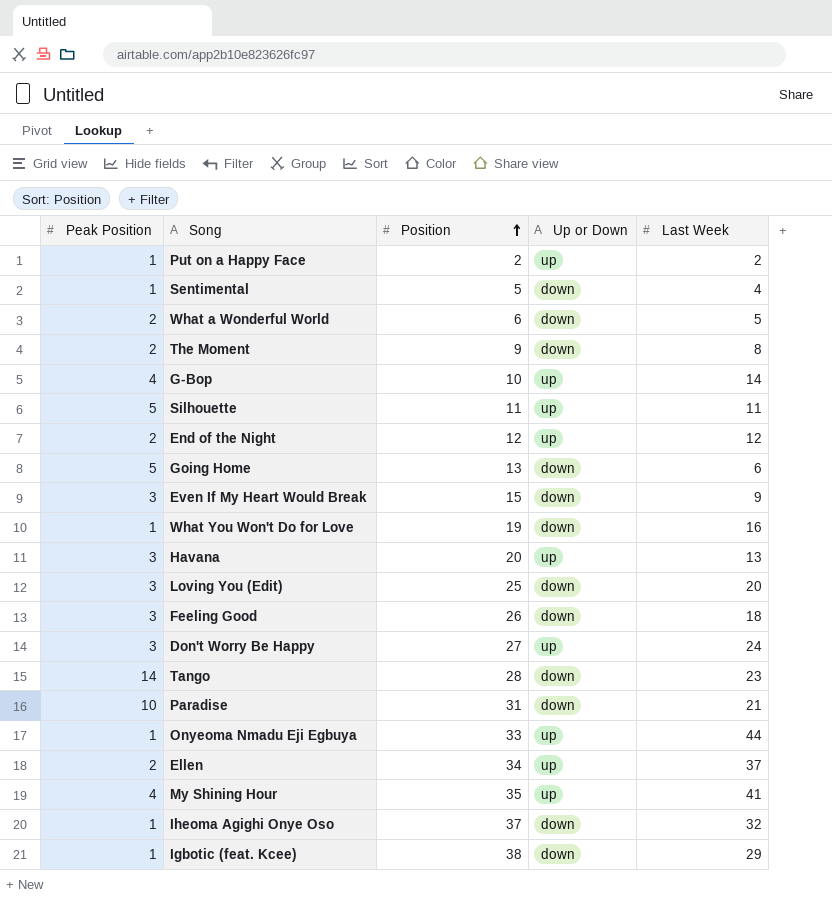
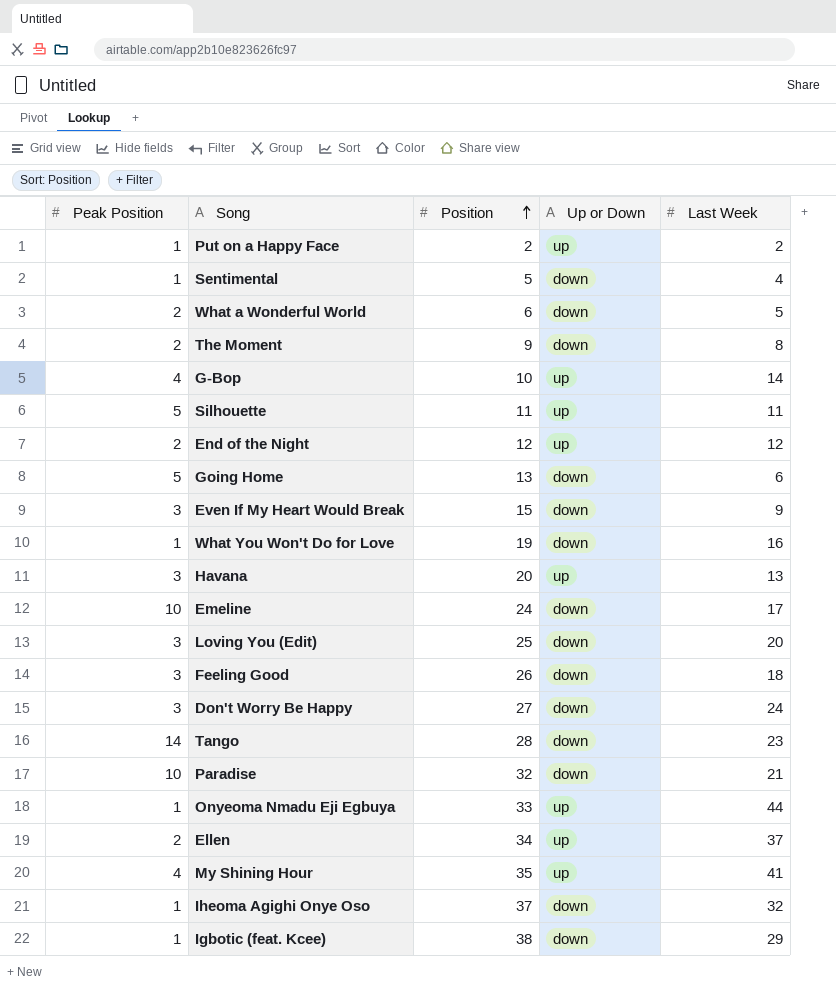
row Emeline: none -> 10 | 24 | down | 17
Don't Worry Be Happy | Up or Down: up -> down
Paradise | Position: 31 -> 32

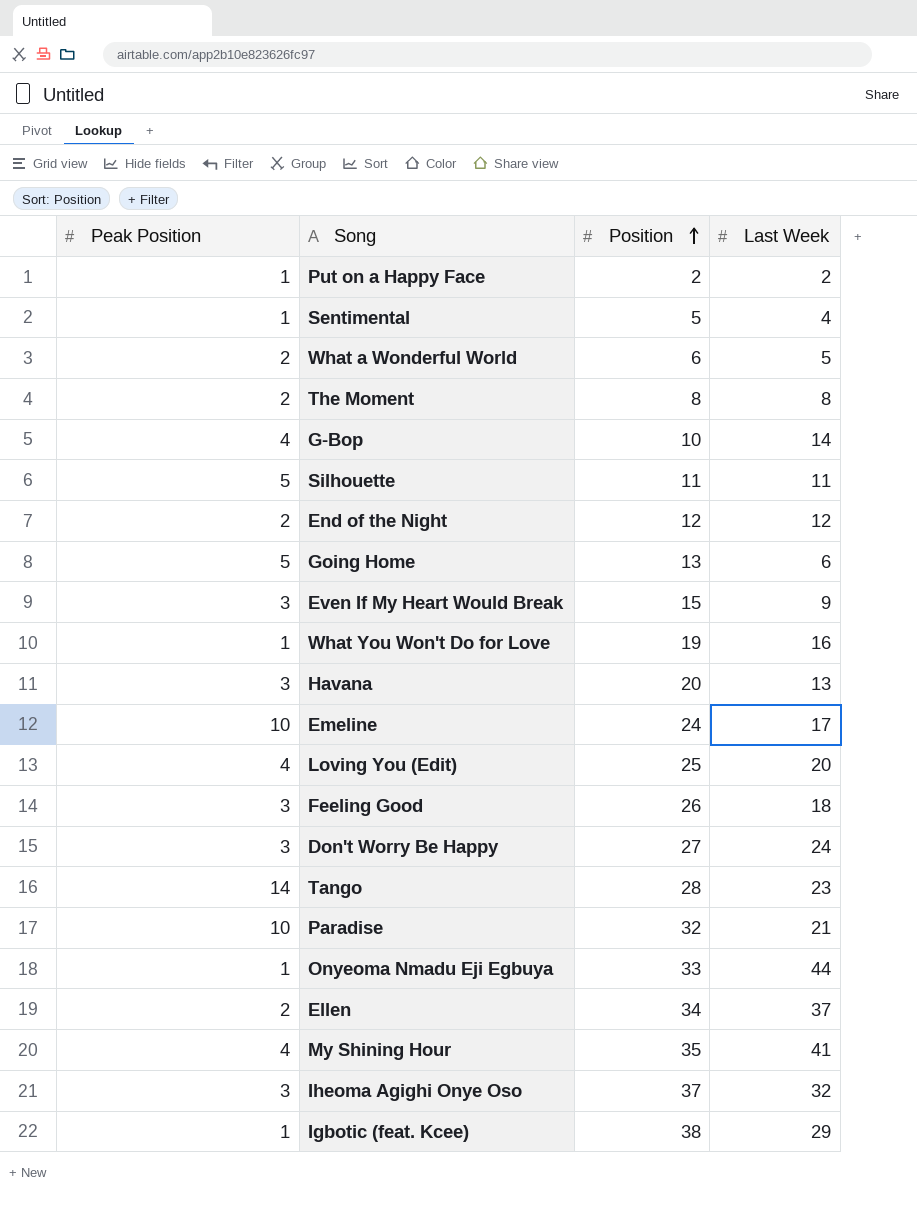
column Up or Down | position: 4 -> none
The Moment | Position: 9 -> 8
Loving You (Edit) | Peak Position: 3 -> 4
Iheoma Agighi Onye Oso | Peak Position: 1 -> 3

